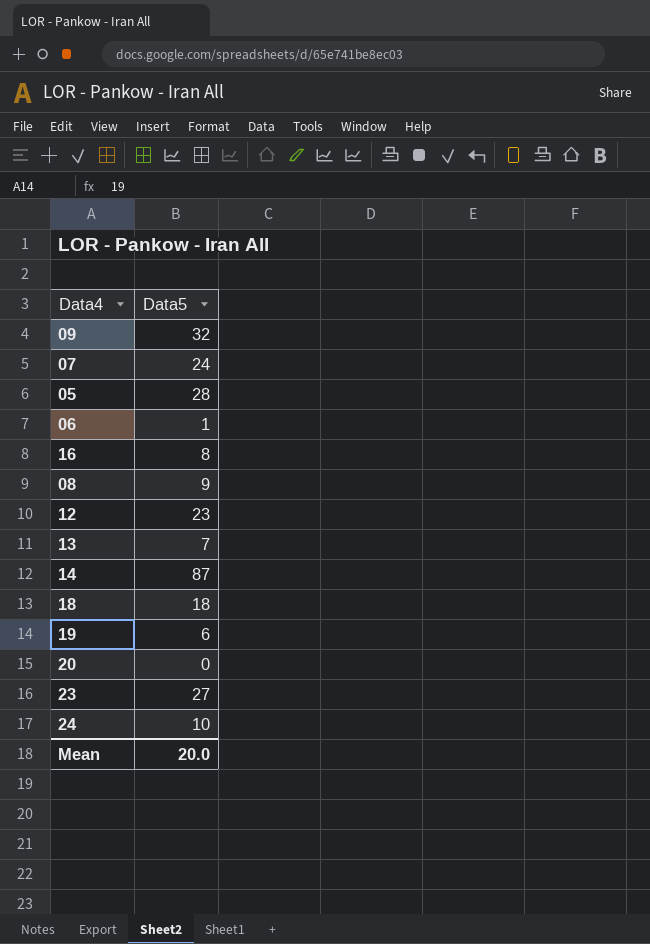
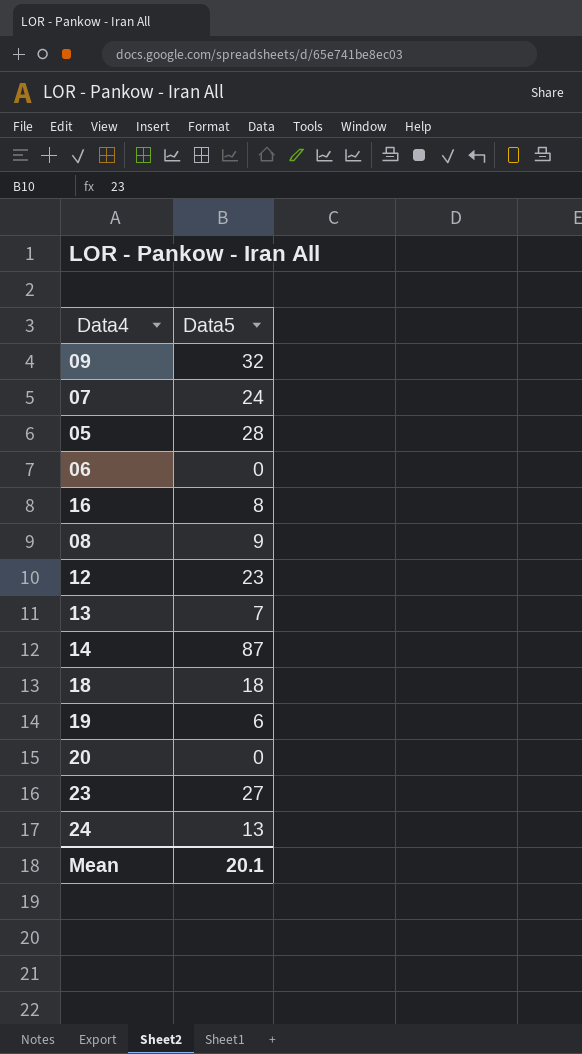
06 | Data5: 1 -> 0
24 | Data5: 10 -> 13
Mean | Data5: 20.0 -> 20.1

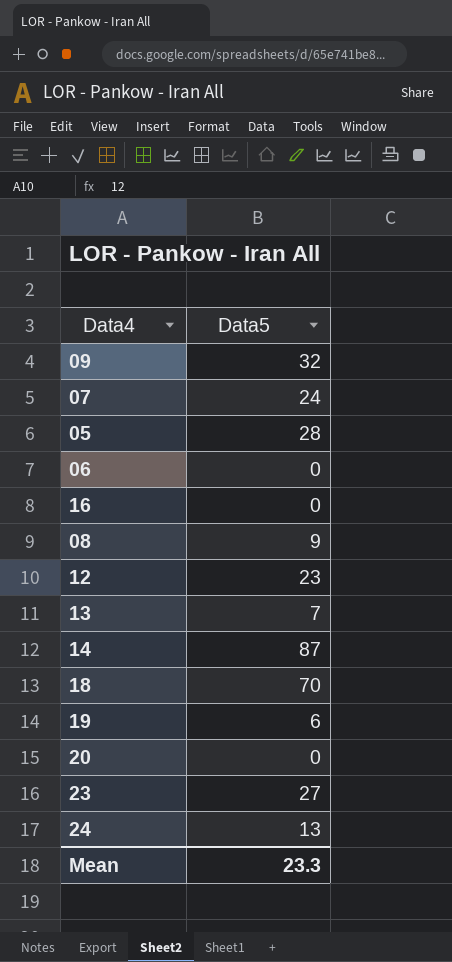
16 | Data5: 8 -> 0
18 | Data5: 18 -> 70
Mean | Data5: 20.1 -> 23.3

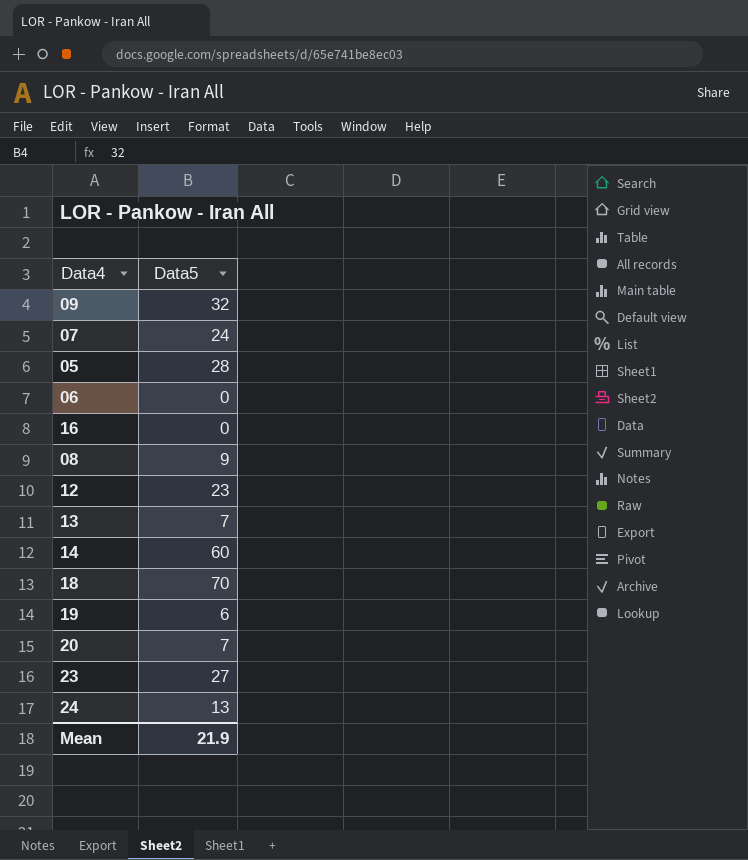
14 | Data5: 87 -> 60
20 | Data5: 0 -> 7
Mean | Data5: 23.3 -> 21.9

